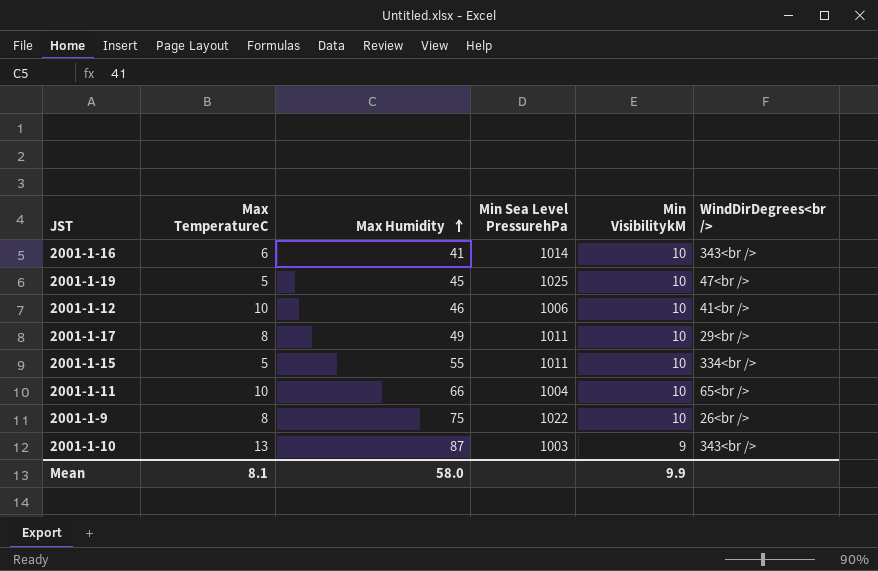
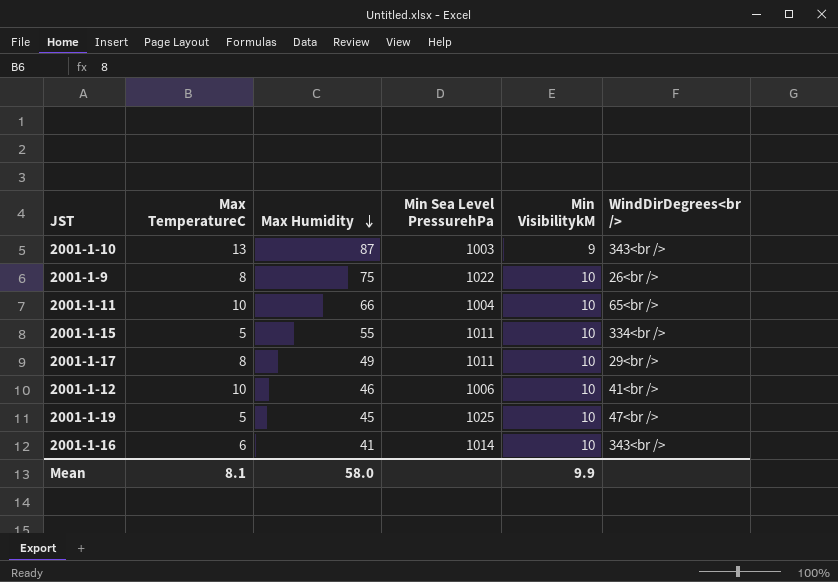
row order: Max Humidity ascending -> Max Humidity descending

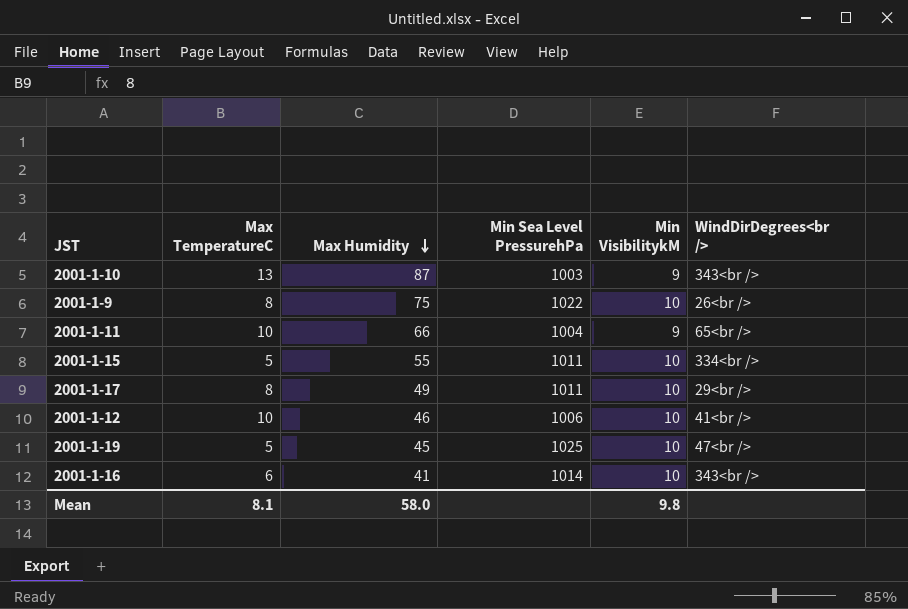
2001-1-11 | Min VisibilitykM: 10 -> 9
Mean | Min VisibilitykM: 9.9 -> 9.8

